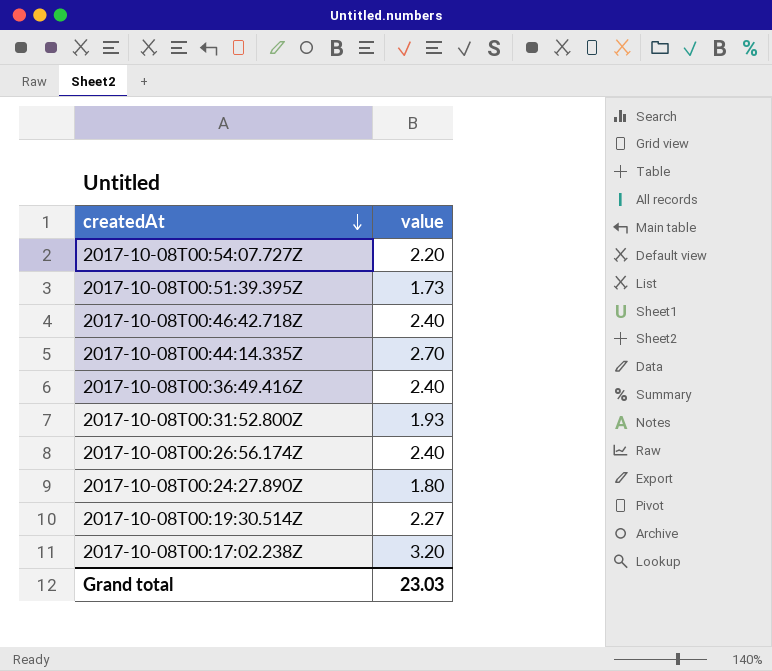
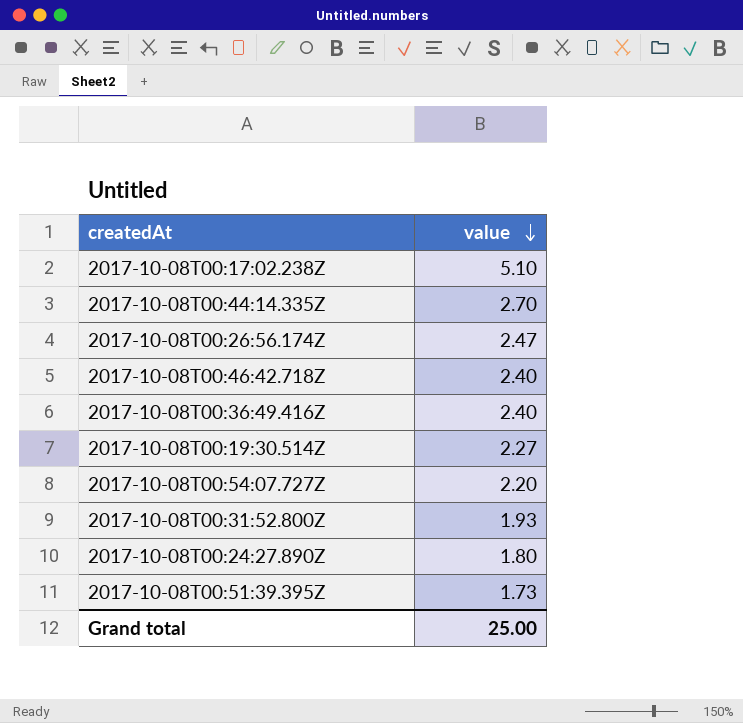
row order: createdAt descending -> value descending
2017-10-08T00:17:02.238Z | value: 3.20 -> 5.10
2017-10-08T00:26:56.174Z | value: 2.40 -> 2.47
Grand total | value: 23.03 -> 25.00

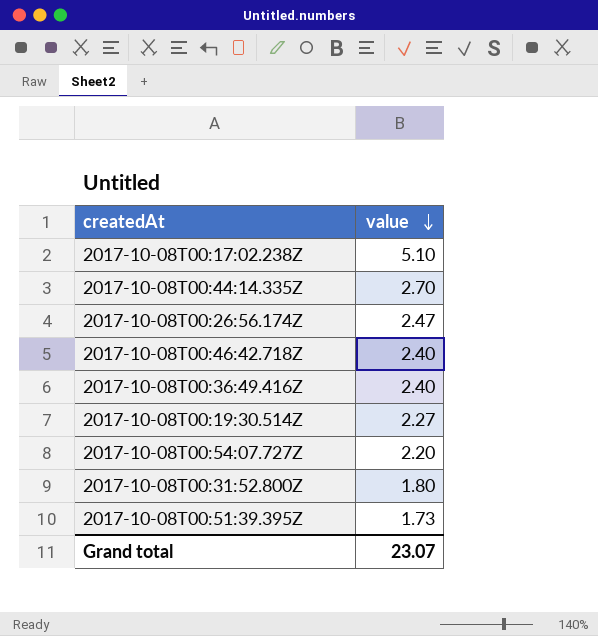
row 2017-10-08T00:24:27.890Z: 1.80 -> none
2017-10-08T00:31:52.800Z | value: 1.93 -> 1.80
Grand total | value: 25.00 -> 23.07

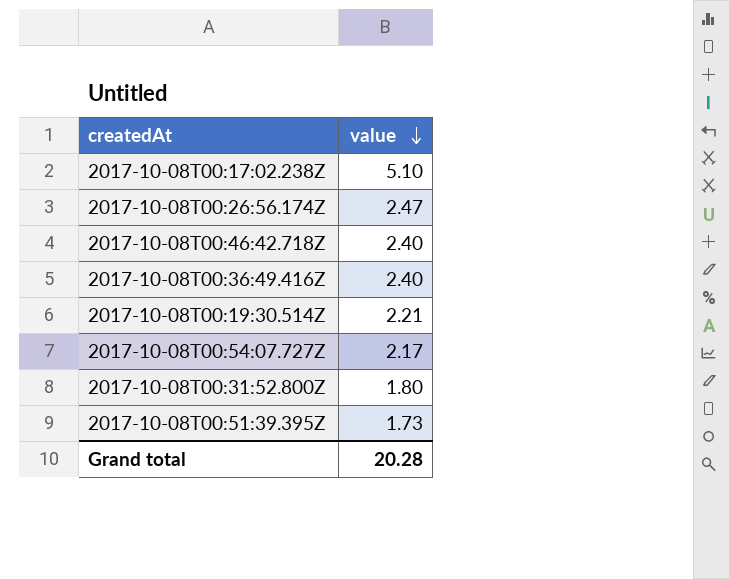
row 2017-10-08T00:44:14.335Z: 2.70 -> none
2017-10-08T00:19:30.514Z | value: 2.27 -> 2.21
2017-10-08T00:54:07.727Z | value: 2.20 -> 2.17
Grand total | value: 23.07 -> 20.28

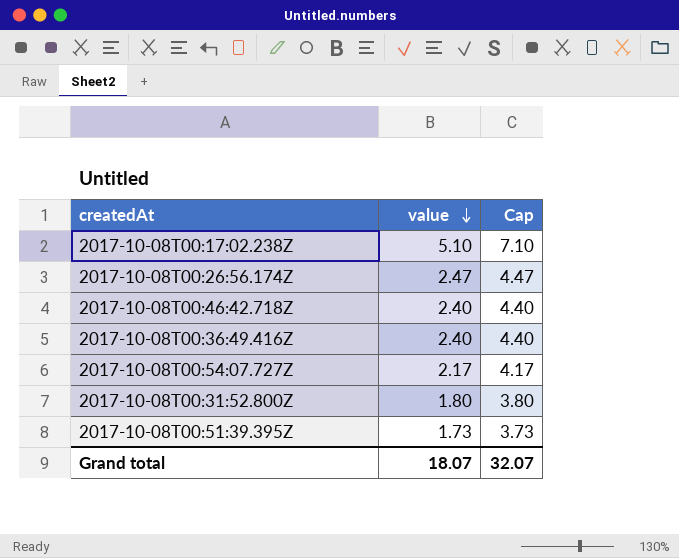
column Cap | formula: none -> [value] + 2
row 2017-10-08T00:19:30.514Z: 2.21 -> none
Grand total | value: 20.28 -> 18.07

